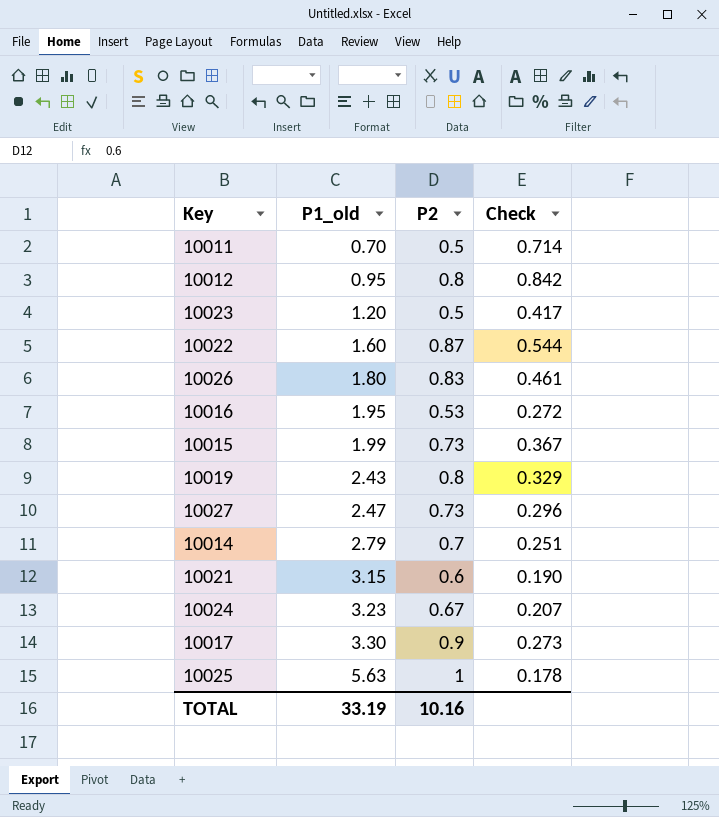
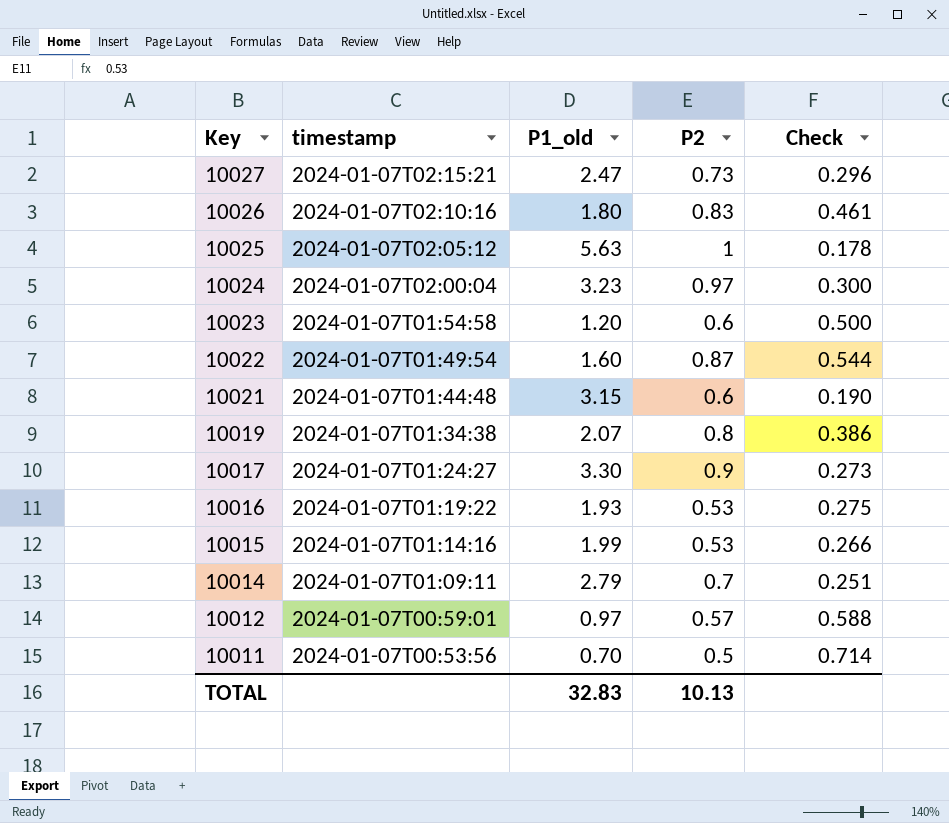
row order: P1_old ascending -> Key descending
column timestamp | position: none -> 2
10024 | P2: 0.67 -> 0.97
10024 | Check: 0.207 -> 0.300
10023 | P2: 0.5 -> 0.6
10023 | Check: 0.417 -> 0.500
10019 | P1_old: 2.43 -> 2.07
10019 | Check: 0.329 -> 0.386
10016 | P1_old: 1.95 -> 1.93
10016 | Check: 0.272 -> 0.275
10015 | P2: 0.73 -> 0.53
10015 | Check: 0.367 -> 0.266
10012 | P1_old: 0.95 -> 0.97
10012 | P2: 0.8 -> 0.57
10012 | Check: 0.842 -> 0.588
TOTAL | P1_old: 33.19 -> 32.83
TOTAL | P2: 10.16 -> 10.13

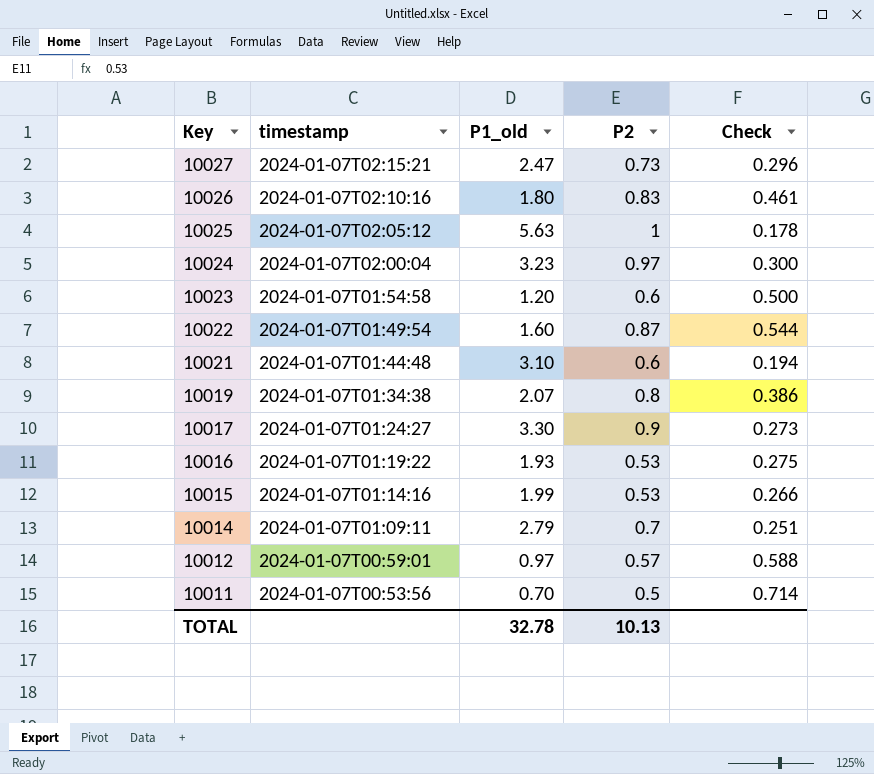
10021 | P1_old: 3.15 -> 3.10
10021 | Check: 0.190 -> 0.194
TOTAL | P1_old: 32.83 -> 32.78

